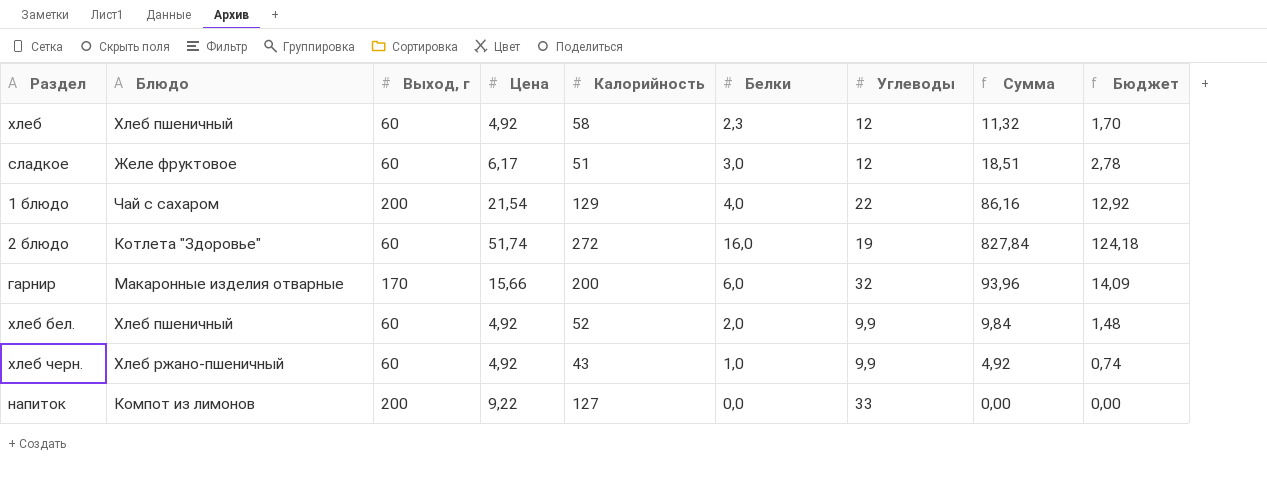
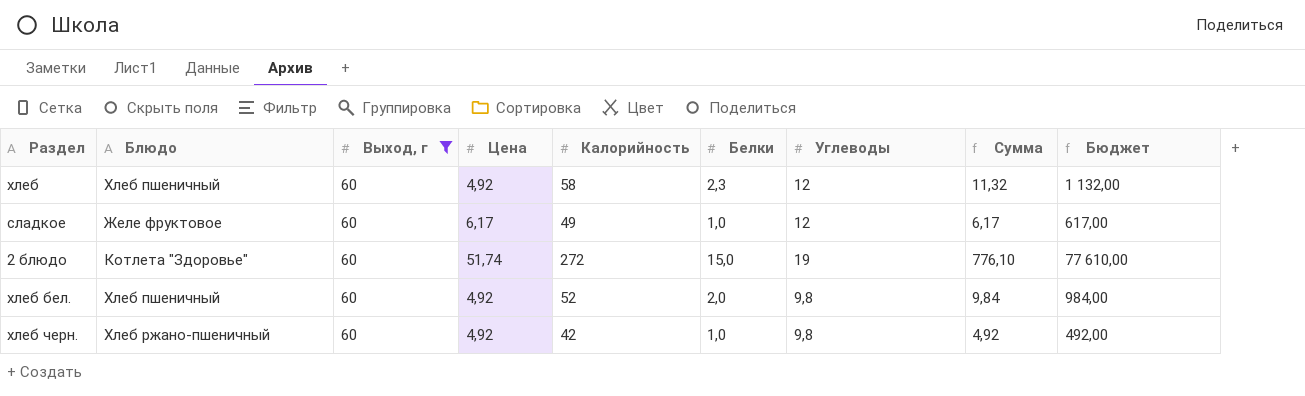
filter: none -> Выход, г = 60
column Бюджет | formula: [Сумма] * 0,15 -> [Сумма] * 100
сладкое | Калорийность: 51 -> 49
сладкое | Белки: 3,0 -> 1,0
сладкое | Сумма: 18,51 -> 6,17
2 блюдо | Белки: 16,0 -> 15,0
2 блюдо | Сумма: 827,84 -> 776,10
хлеб бел. | Углеводы: 9,9 -> 9,8
хлеб черн. | Калорийность: 43 -> 42
хлеб черн. | Углеводы: 9,9 -> 9,8

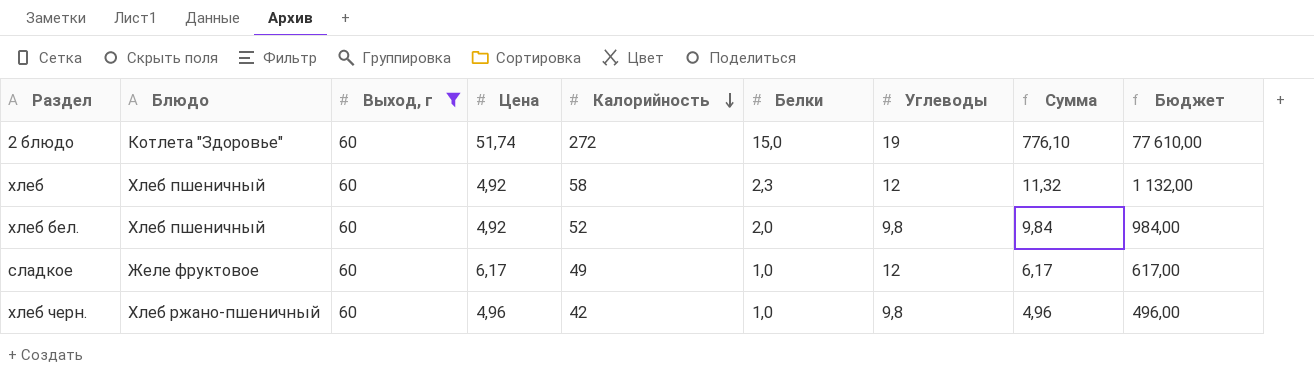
row order: none -> Калорийность descending
хлеб черн. | Цена: 4,92 -> 4,96
хлеб черн. | Сумма: 4,92 -> 4,96
хлеб черн. | Бюджет: 492,00 -> 496,00

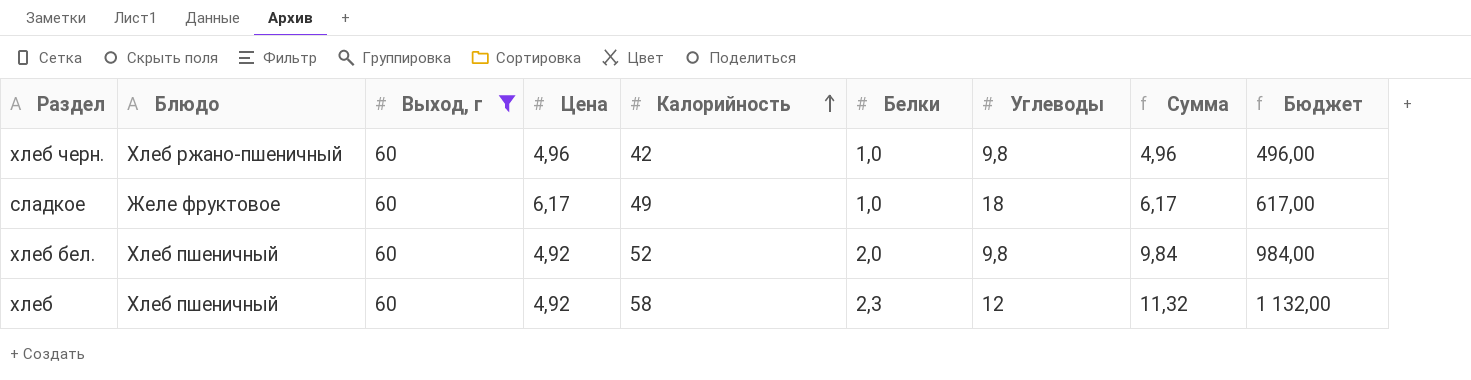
row order: Калорийность descending -> Калорийность ascending
row 2 блюдо: Котлета "Здоровье" | 60 | 51,74 | 272 | 15,0 | 19 | 776,10 | 77 610,00 -> none
сладкое | Углеводы: 12 -> 18

